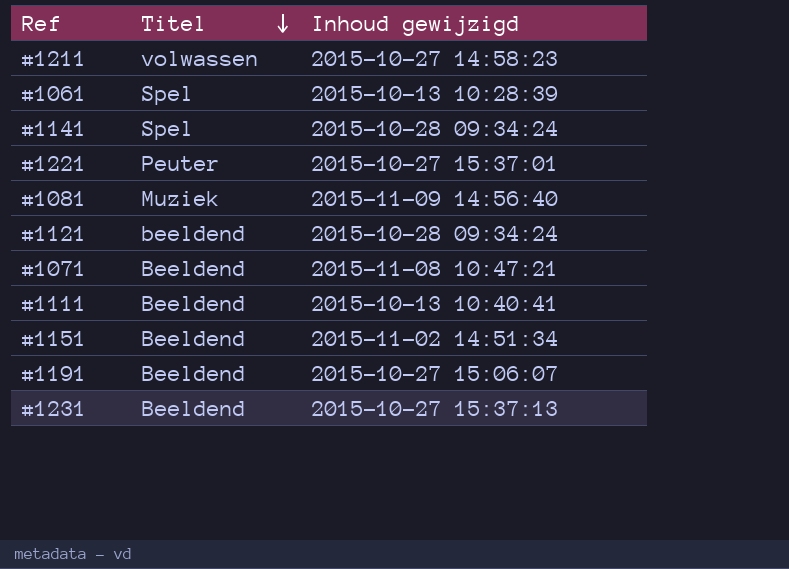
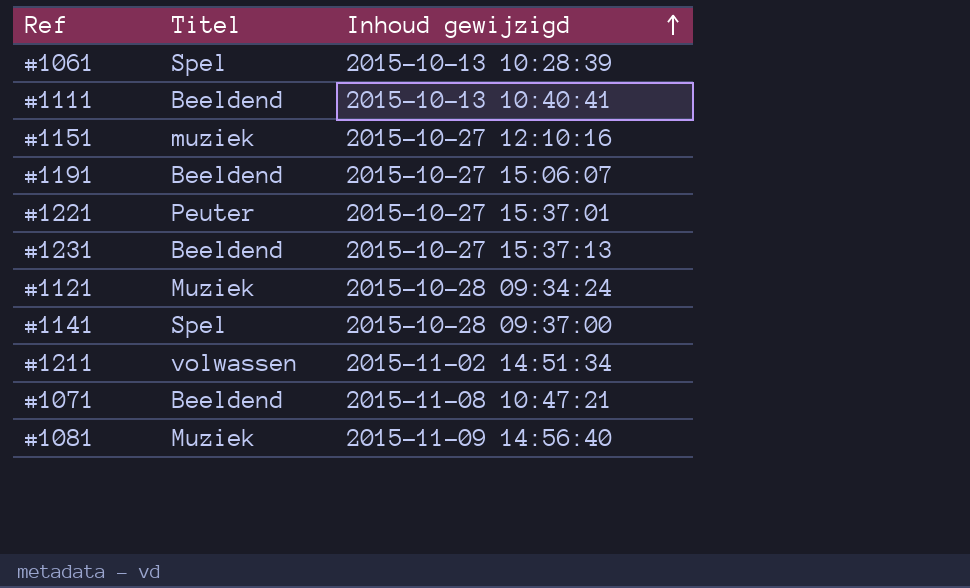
row order: Titel descending -> Inhoud gewijzigd ascending
#1151 | Titel: Beeldend -> muziek
#1151 | Inhoud gewijzigd: 2015-11-02 14:51:34 -> 2015-10-27 12:10:16
#1121 | Titel: beeldend -> Muziek
#1141 | Inhoud gewijzigd: 2015-10-28 09:34:24 -> 2015-10-28 09:37:00
#1211 | Inhoud gewijzigd: 2015-10-27 14:58:23 -> 2015-11-02 14:51:34

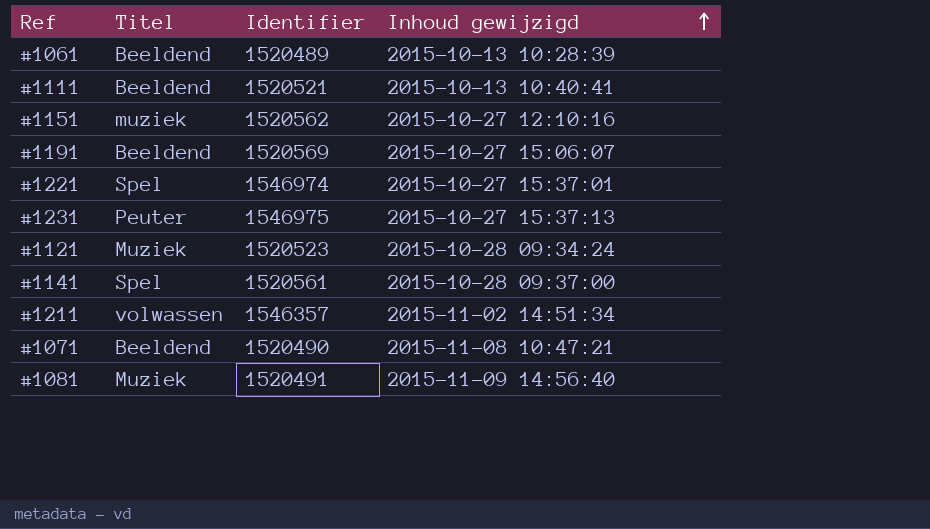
column Identifier | position: none -> 3
#1061 | Titel: Spel -> Beeldend
#1221 | Titel: Peuter -> Spel
#1231 | Titel: Beeldend -> Peuter

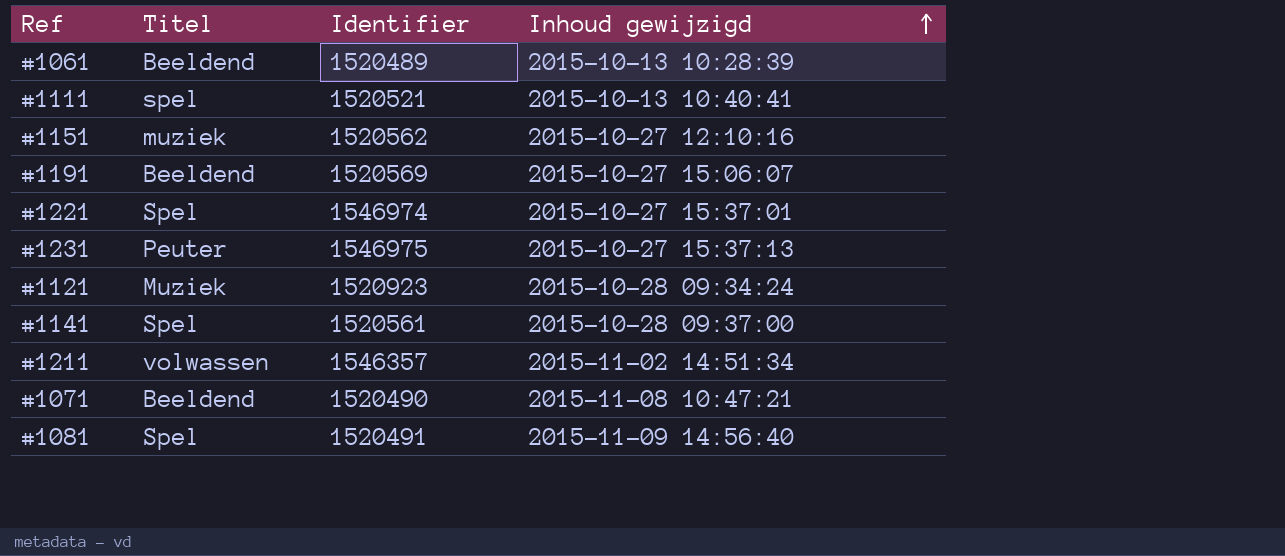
#1111 | Titel: Beeldend -> spel
#1121 | Identifier: 1520523 -> 1520923
#1081 | Titel: Muziek -> Spel

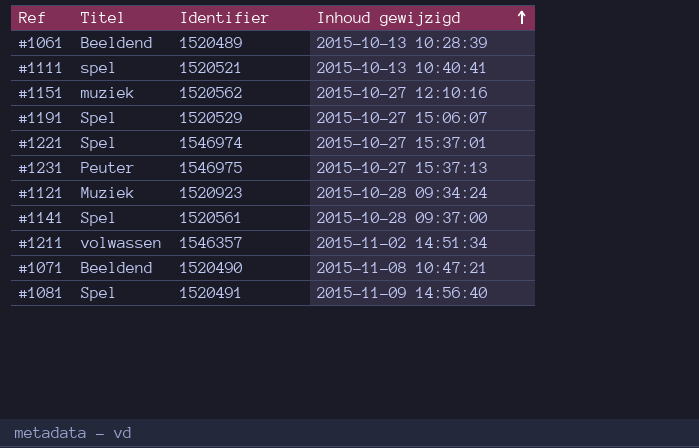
#1191 | Titel: Beeldend -> Spel
#1191 | Identifier: 1520569 -> 1520529

